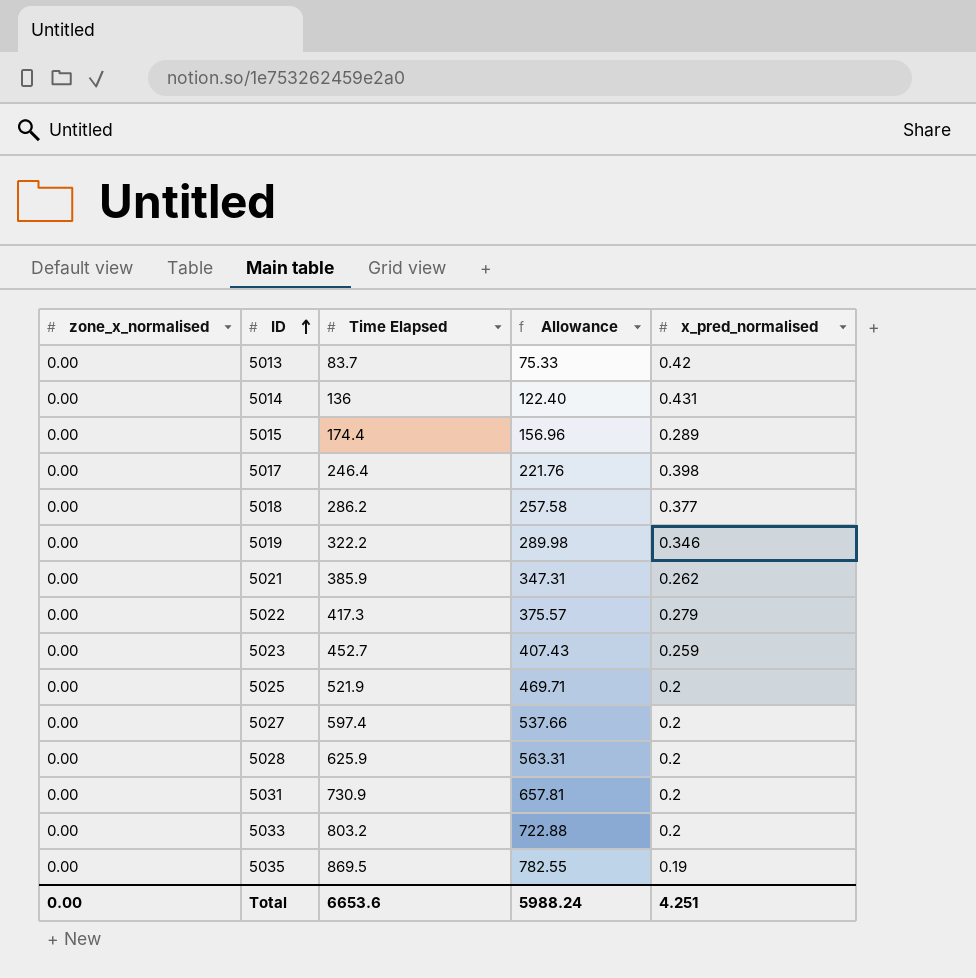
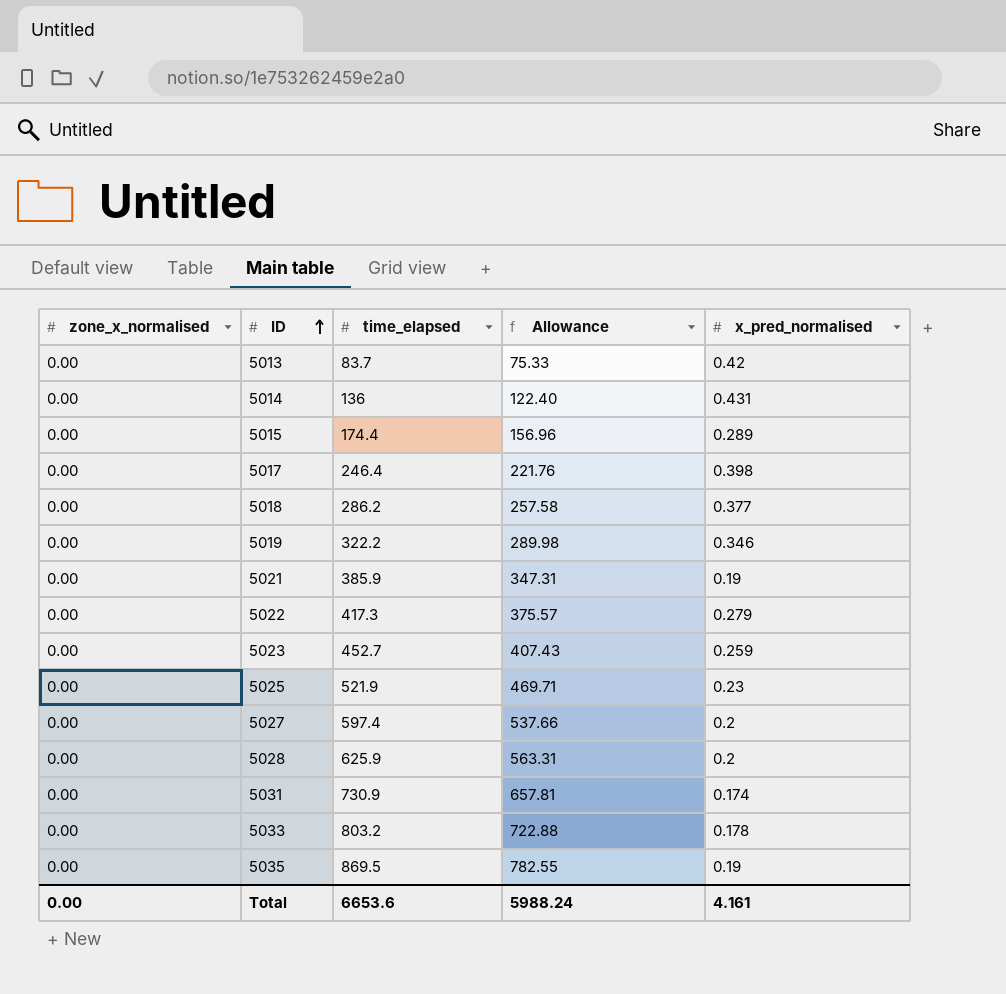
column name: Time Elapsed -> time_elapsed
5021 | x_pred_normalised: 0.262 -> 0.19
5025 | x_pred_normalised: 0.2 -> 0.23
5031 | x_pred_normalised: 0.2 -> 0.174
5033 | x_pred_normalised: 0.2 -> 0.178
Total | x_pred_normalised: 4.251 -> 4.161

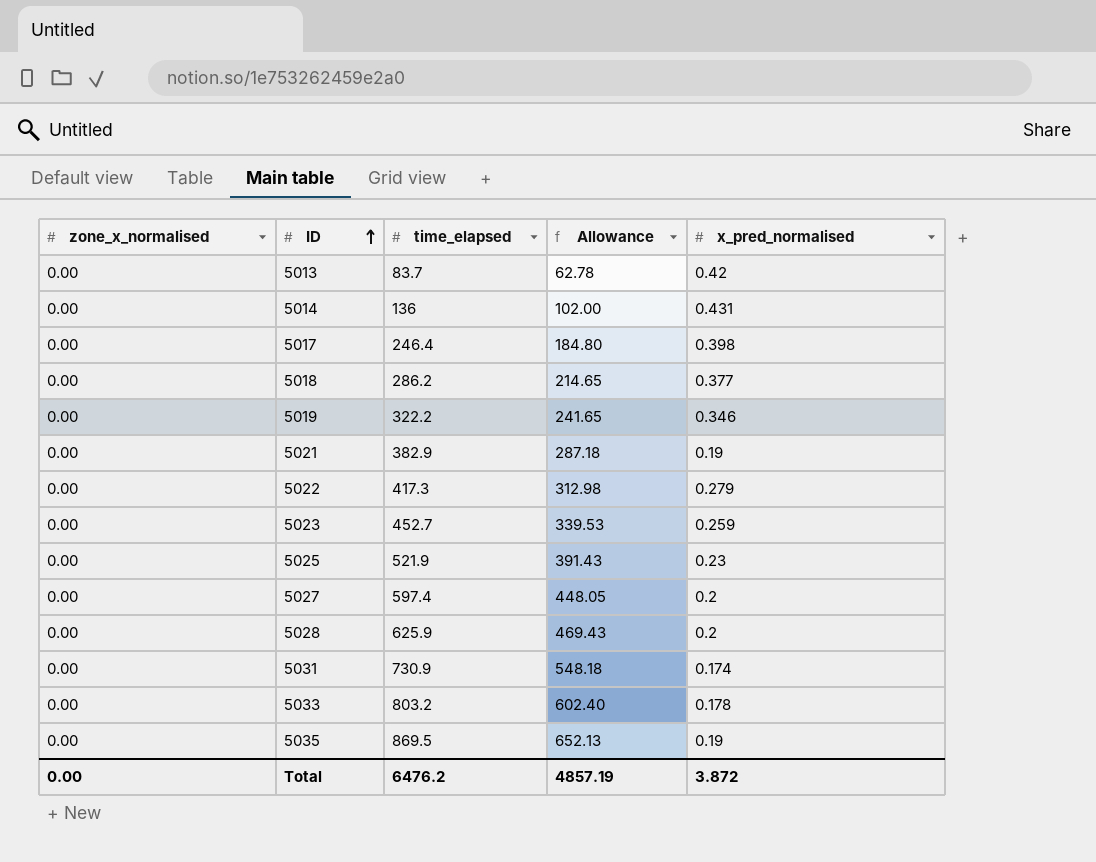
column Allowance | formula: [time_elapsed] * 0.9 -> [time_elapsed] * 0.75
row 5015: 0.00 | 174.4 | 156.96 | 0.289 -> none
5021 | time_elapsed: 385.9 -> 382.9
Total | time_elapsed: 6653.6 -> 6476.2
Total | Allowance: 5988.24 -> 4857.19
Total | x_pred_normalised: 4.161 -> 3.872

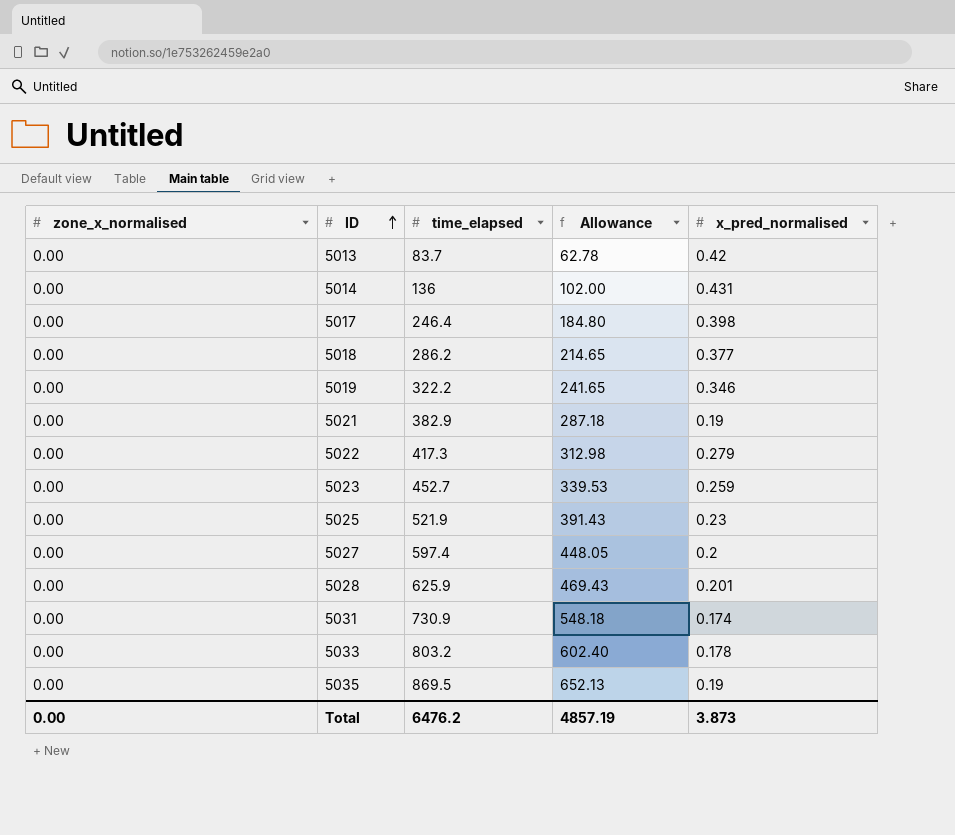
5028 | x_pred_normalised: 0.2 -> 0.201
Total | x_pred_normalised: 3.872 -> 3.873

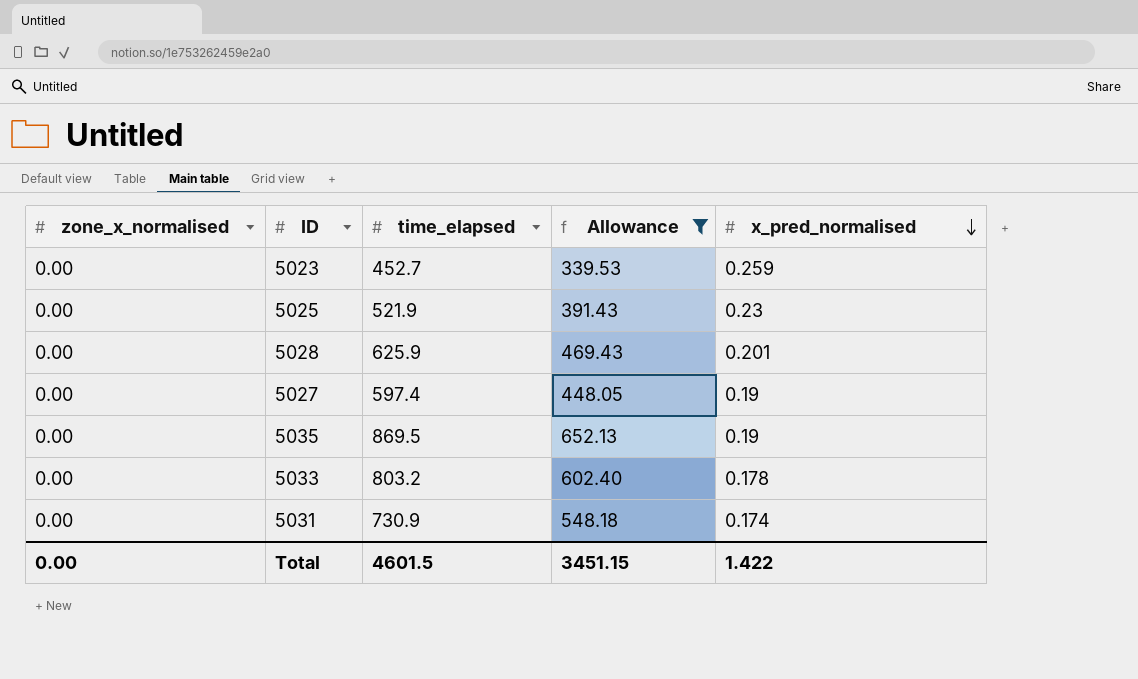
filter: none -> Allowance >= 339.53
row order: ID ascending -> x_pred_normalised descending
5027 | x_pred_normalised: 0.2 -> 0.19
Total | time_elapsed: 6476.2 -> 4601.5
Total | Allowance: 4857.19 -> 3451.15
Total | x_pred_normalised: 3.873 -> 1.422

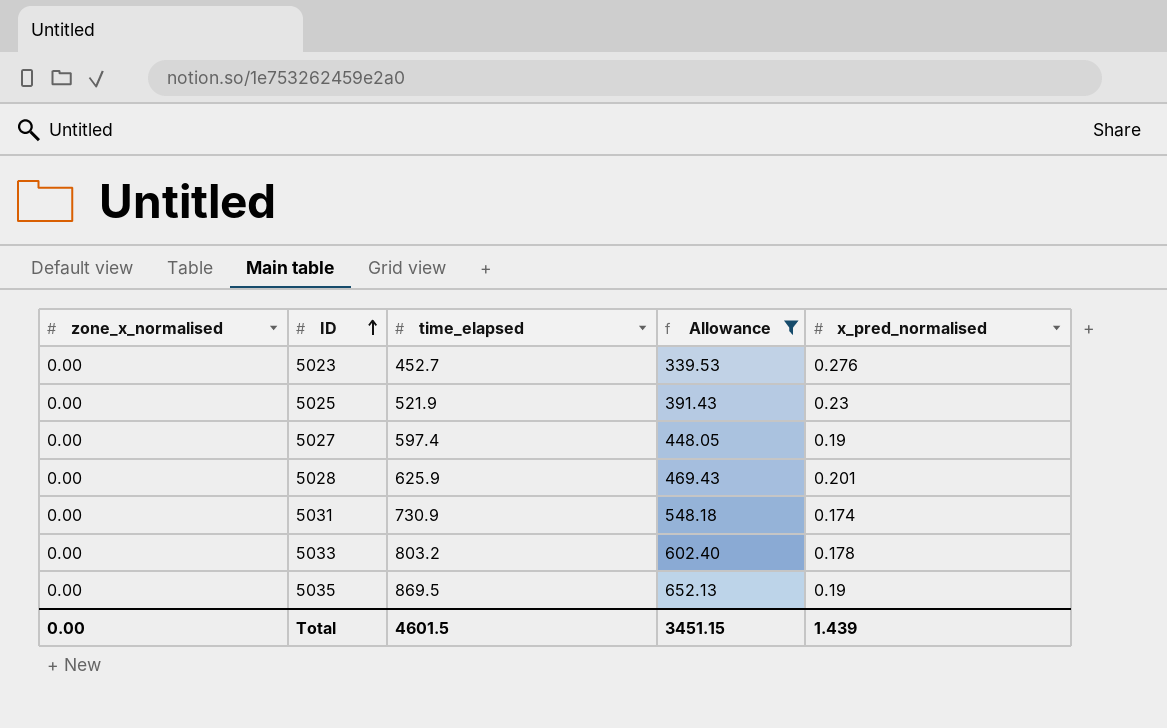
row order: x_pred_normalised descending -> ID ascending
5023 | x_pred_normalised: 0.259 -> 0.276
Total | x_pred_normalised: 1.422 -> 1.439

